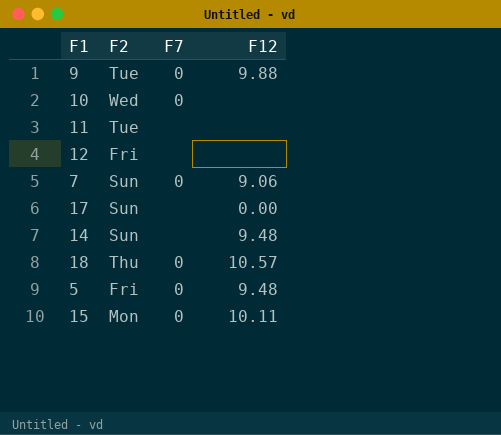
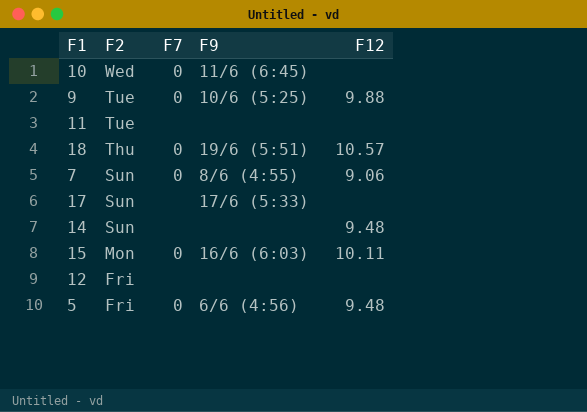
row order: none -> F2 descending
column F9 | position: none -> 4
17 | F12: 0.00 -> none

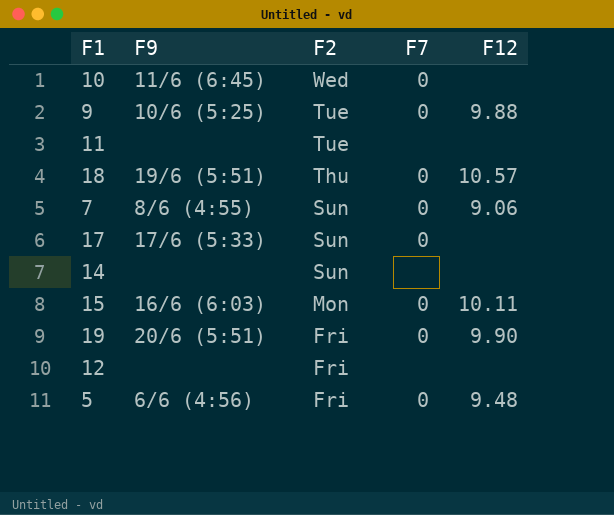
column F9 | position: 4 -> 2
17 | F7: none -> 0
14 | F12: 9.48 -> none
row 19: none -> 20/6 (5:51) | Fri | 0 | 9.90

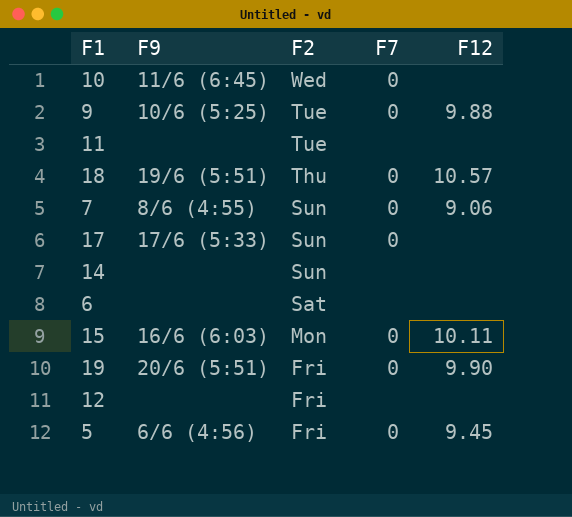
row 6: none -> none | Sat | none | none
5 | F12: 9.48 -> 9.45

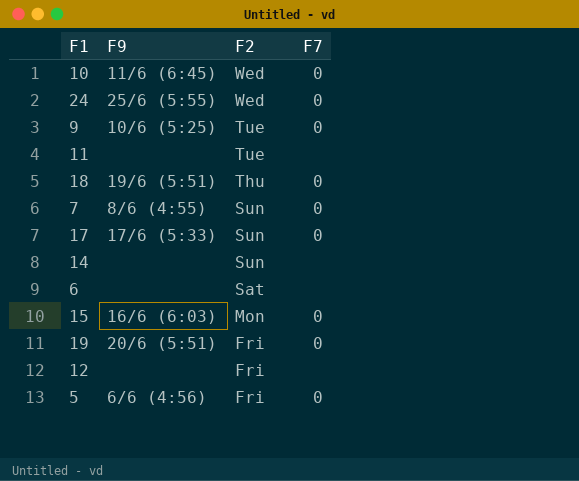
column F12 | position: 5 -> none
row 24: none -> 25/6 (5:55) | Wed | 0

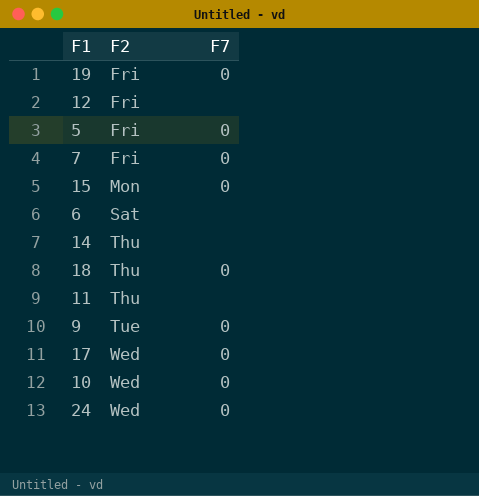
row order: F2 descending -> F2 ascending
column F9 | position: 2 -> none
7 | F2: Sun -> Fri
14 | F2: Sun -> Thu
11 | F2: Tue -> Thu
17 | F2: Sun -> Wed

